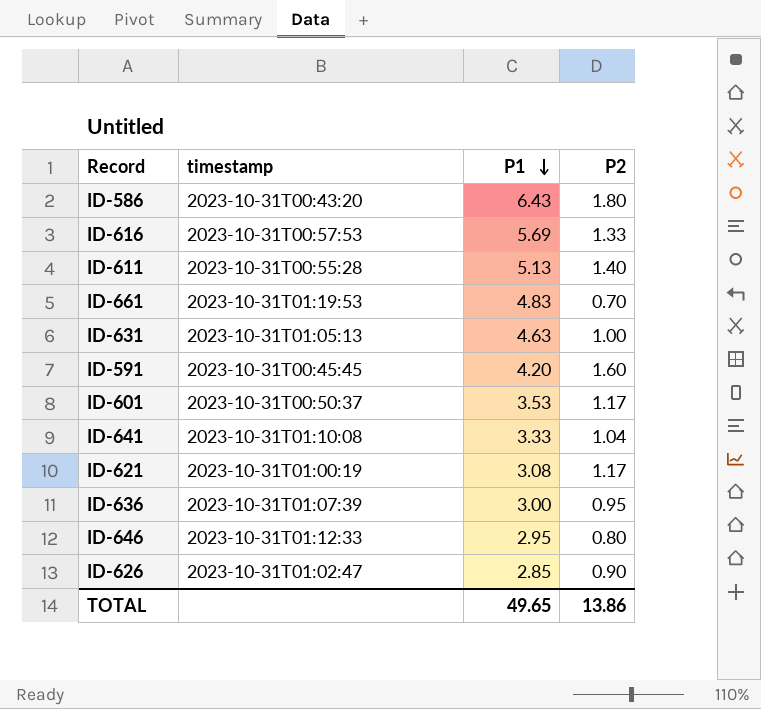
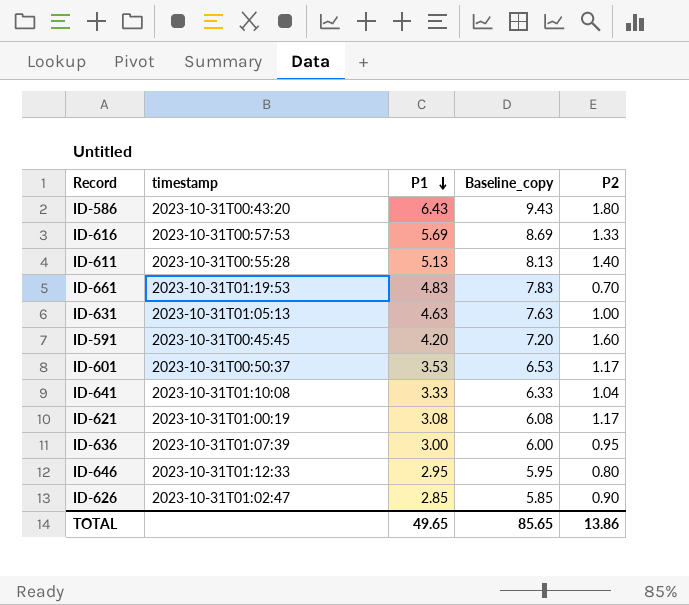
column Baseline_copy | formula: none -> [P1] + 3

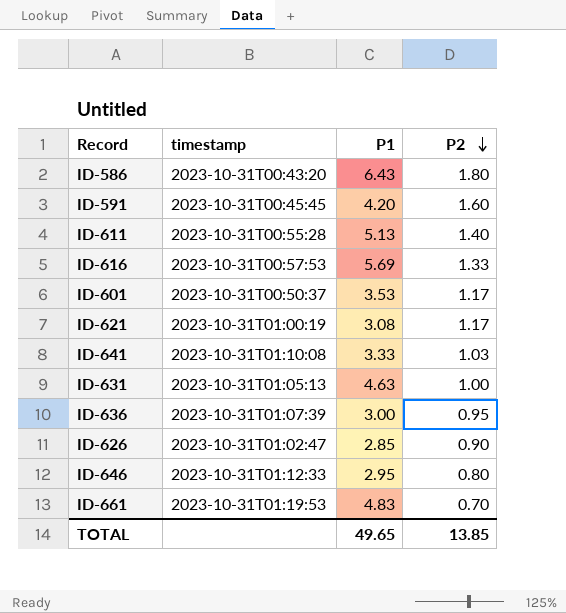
row order: P1 descending -> P2 descending
column Baseline_copy | formula: [P1] + 3 -> none
ID-641 | P2: 1.04 -> 1.03
TOTAL | P2: 13.86 -> 13.85

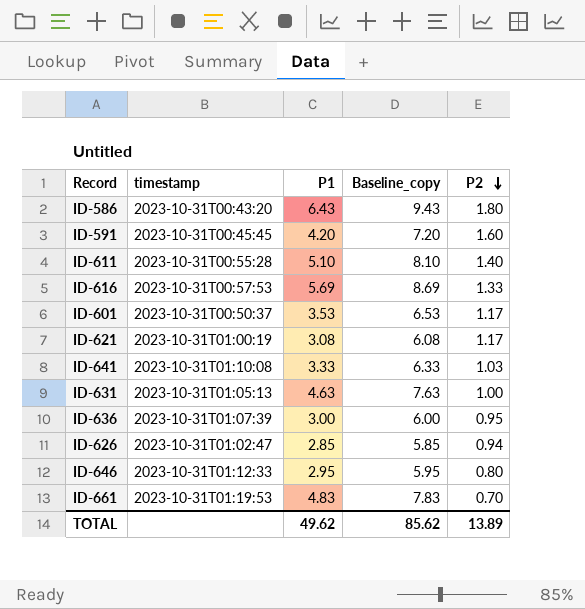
column Baseline_copy | formula: none -> [P1] + 3
ID-611 | P1: 5.13 -> 5.10
ID-626 | P2: 0.90 -> 0.94
TOTAL | P1: 49.65 -> 49.62
TOTAL | P2: 13.85 -> 13.89

